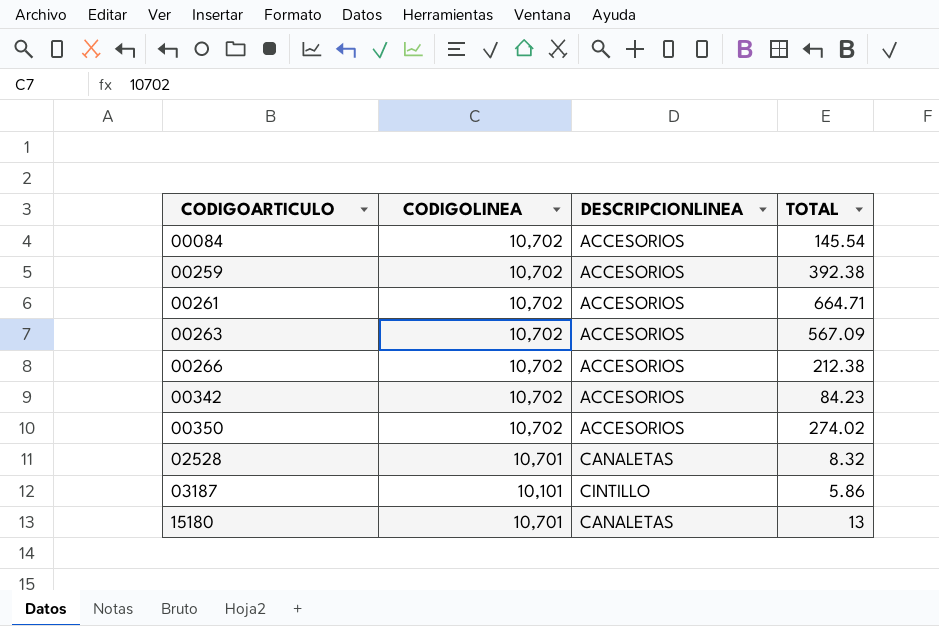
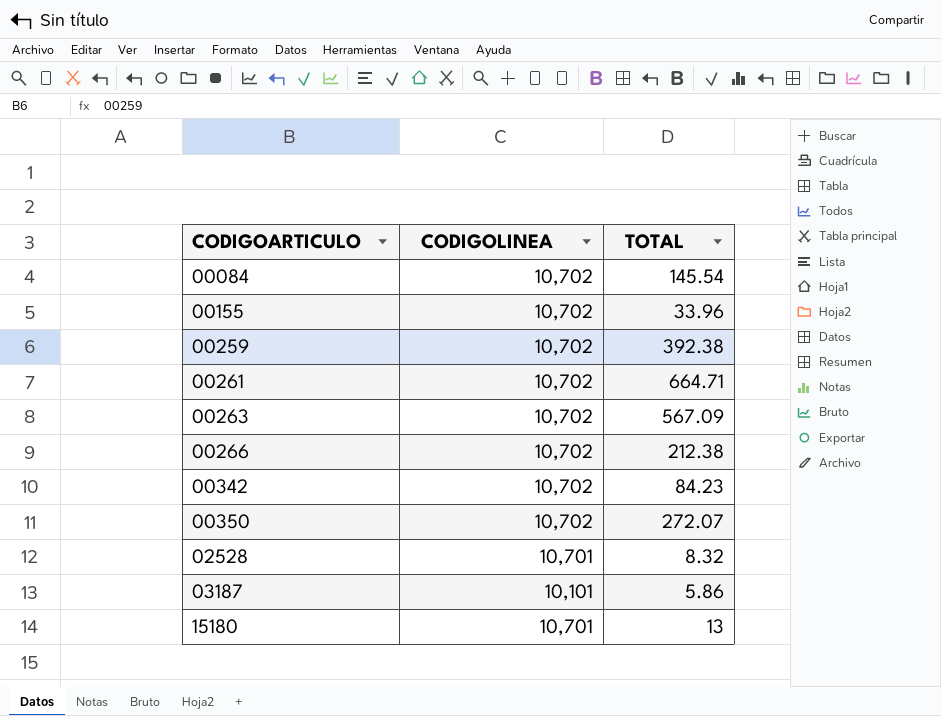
column DESCRIPCIONLINEA | position: 3 -> none
row 00155: none -> 10,702 | 33.96
00350 | TOTAL: 274.02 -> 272.07

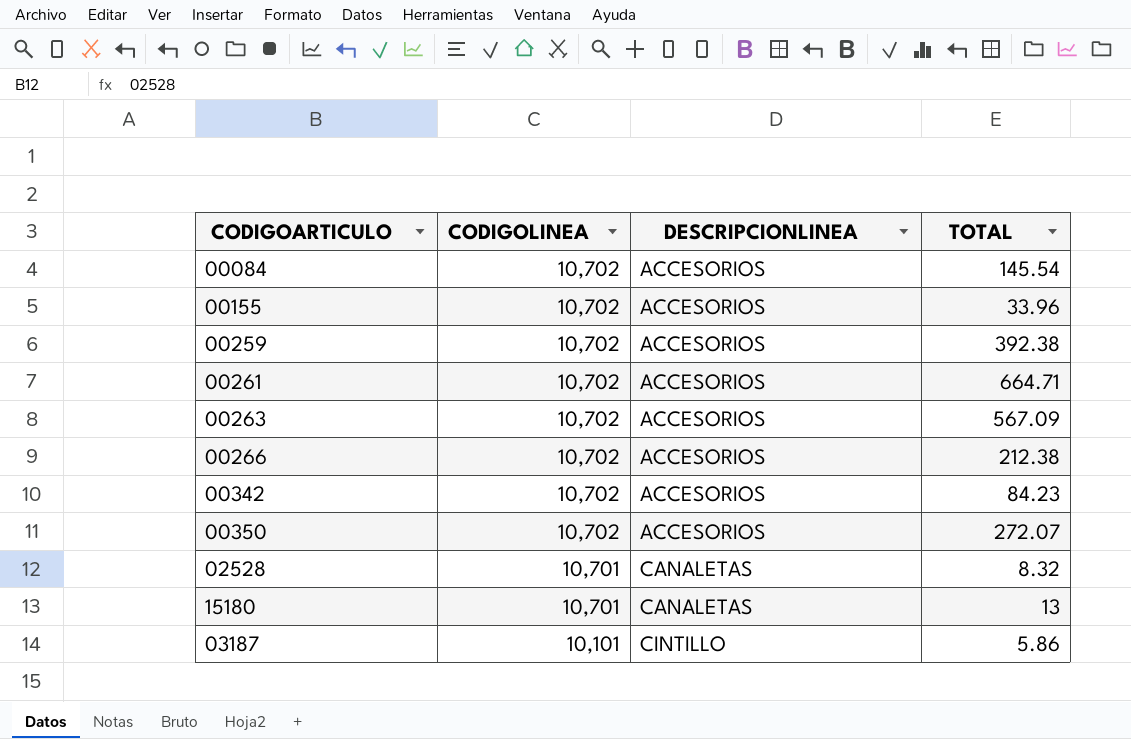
row order: CODIGOARTICULO ascending -> CODIGOLINEA descending
column DESCRIPCIONLINEA | position: none -> 3

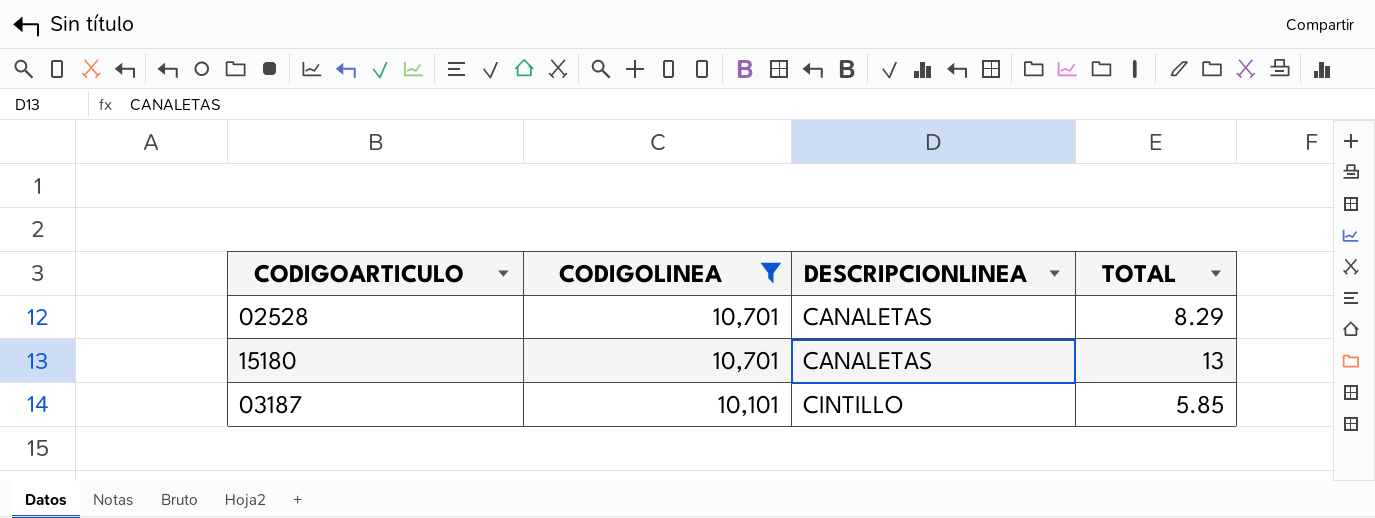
filter: none -> CODIGOLINEA != 10,702
02528 | TOTAL: 8.32 -> 8.29
03187 | TOTAL: 5.86 -> 5.85

